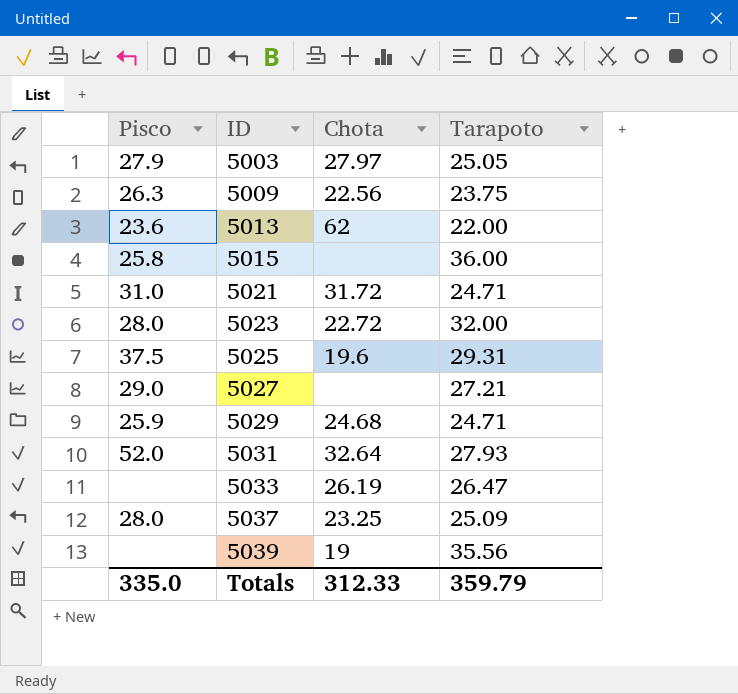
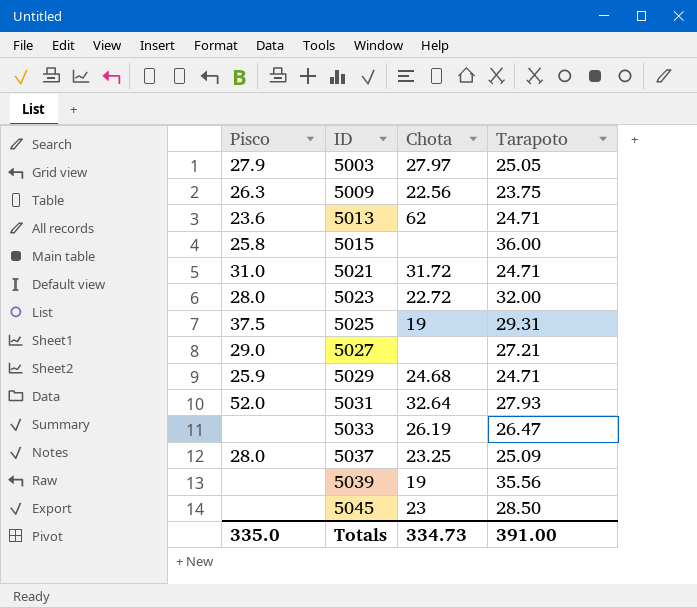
5013 | Tarapoto: 22.00 -> 24.71
5025 | Chota: 19.6 -> 19
row 5045: none -> none | 23 | 28.50
Totals | Chota: 312.33 -> 334.73
Totals | Tarapoto: 359.79 -> 391.00

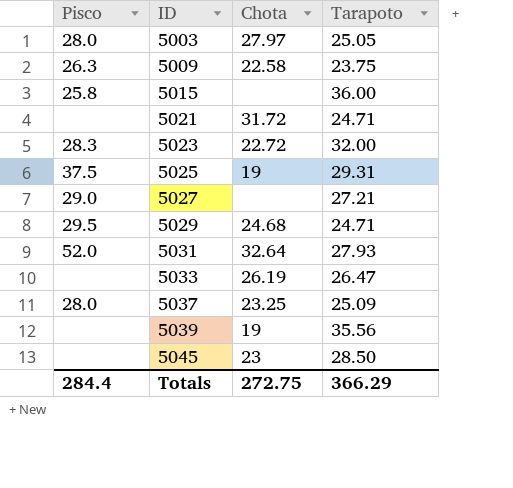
row 5013: 23.6 | 62 | 24.71 -> none
5003 | Pisco: 27.9 -> 28.0
5009 | Chota: 22.56 -> 22.58
5021 | Pisco: 31.0 -> none
5023 | Pisco: 28.0 -> 28.3
5029 | Pisco: 25.9 -> 29.5
Totals | Pisco: 335.0 -> 284.4
Totals | Chota: 334.73 -> 272.75
Totals | Tarapoto: 391.00 -> 366.29

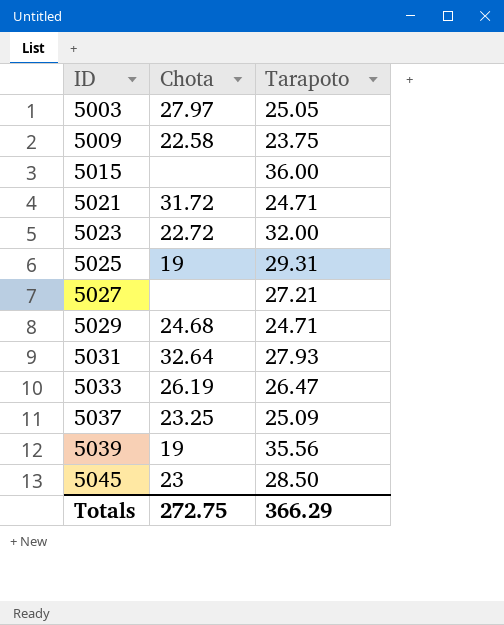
column Pisco | position: 1 -> none

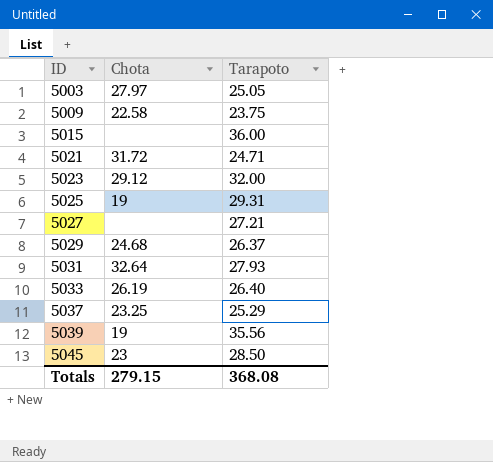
5023 | Chota: 22.72 -> 29.12
5029 | Tarapoto: 24.71 -> 26.37
5033 | Tarapoto: 26.47 -> 26.40
5037 | Tarapoto: 25.09 -> 25.29
Totals | Chota: 272.75 -> 279.15
Totals | Tarapoto: 366.29 -> 368.08

